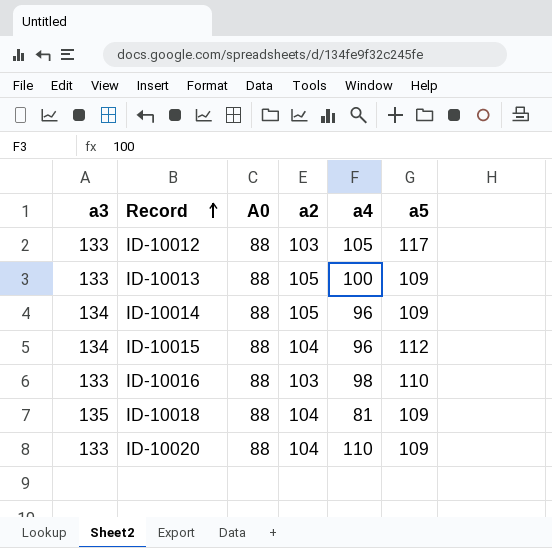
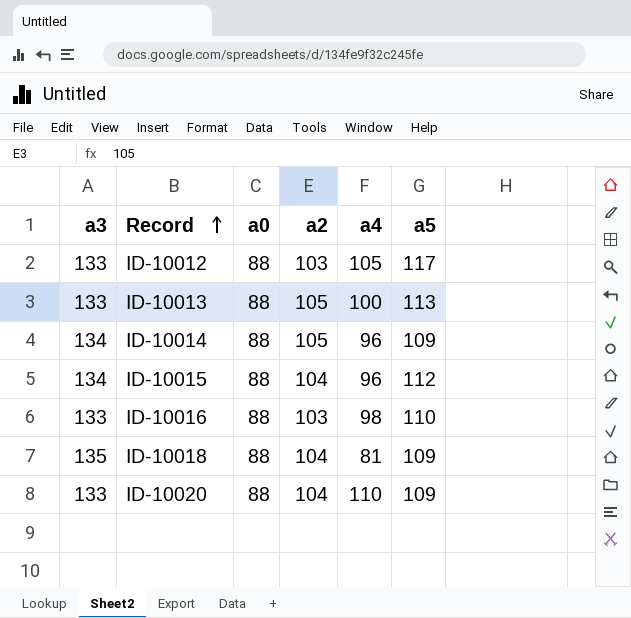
column name: A0 -> a0
ID-10013 | a5: 109 -> 113

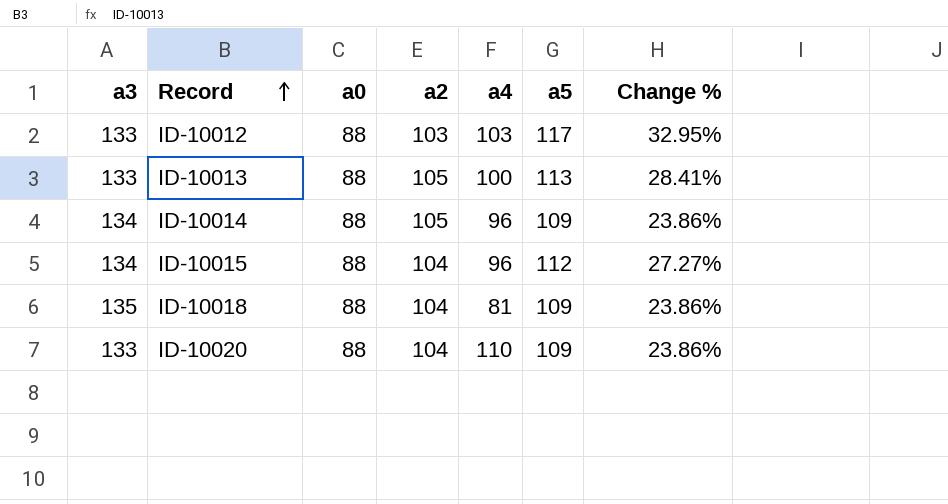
column Change % | formula: none -> ([a5] - [a0]) / [a0]
row ID-10016: 133 | 88 | 103 | 98 | 110 -> none
ID-10012 | a4: 105 -> 103

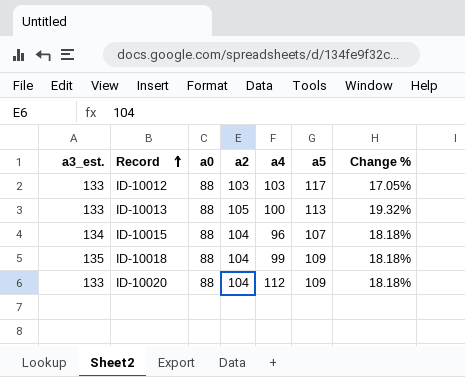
column name: a3 -> a3_est.
column Change % | formula: ([a5] - [a0]) / [a0] -> ([a2] - [a0]) / [a0]
row ID-10014: 134 | 88 | 105 | 96 | 109 | 23.86% -> none
ID-10015 | a5: 112 -> 107
ID-10018 | a4: 81 -> 99
ID-10020 | a4: 110 -> 112

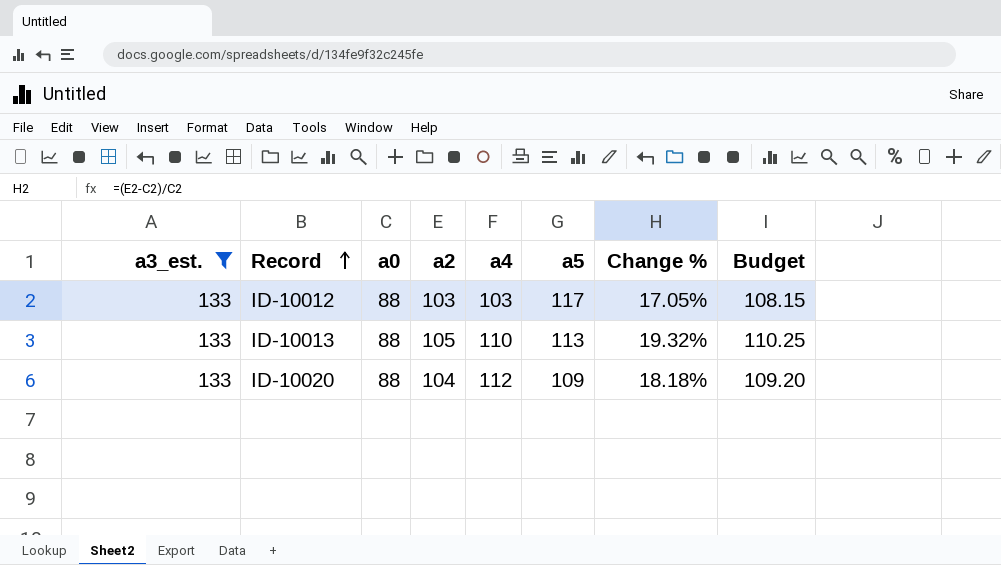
filter: none -> a3_est. = 133
column Budget | formula: none -> [a2] * 1.05
ID-10013 | a4: 100 -> 110

